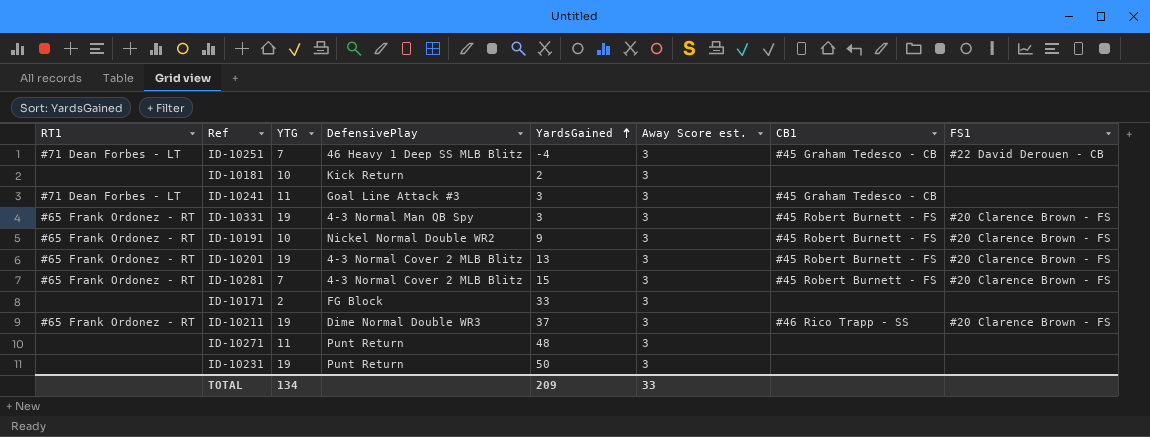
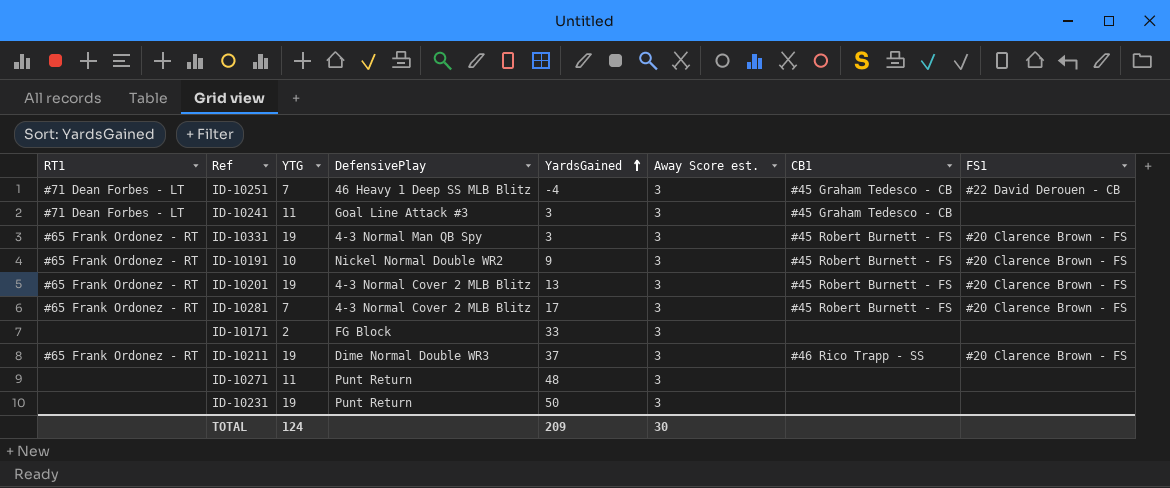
row ID-10181: none | 10 | Kick Return | 2 | 3 | none | none -> none
ID-10281 | YardsGained: 15 -> 17
TOTAL | YTG: 134 -> 124
TOTAL | Away Score est.: 33 -> 30

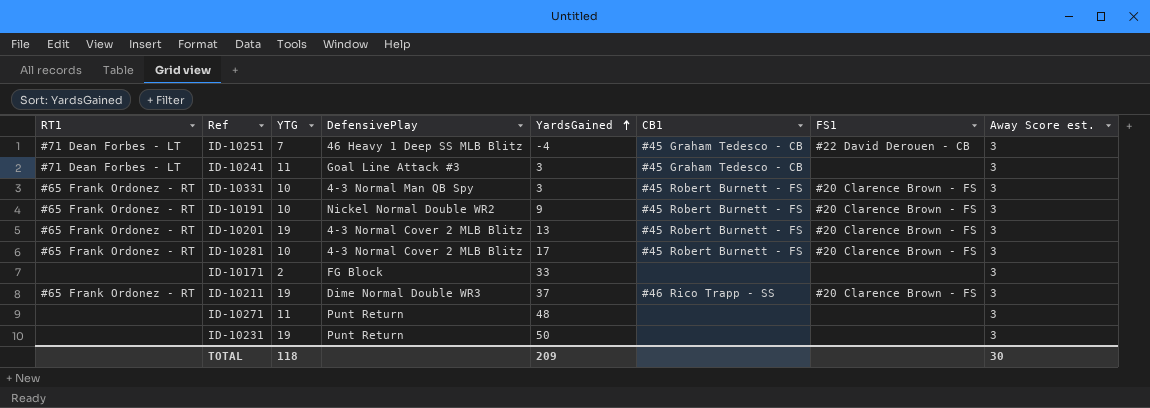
column Away Score est. | position: 6 -> 8
ID-10331 | YTG: 19 -> 10
ID-10281 | YTG: 7 -> 10
TOTAL | YTG: 124 -> 118

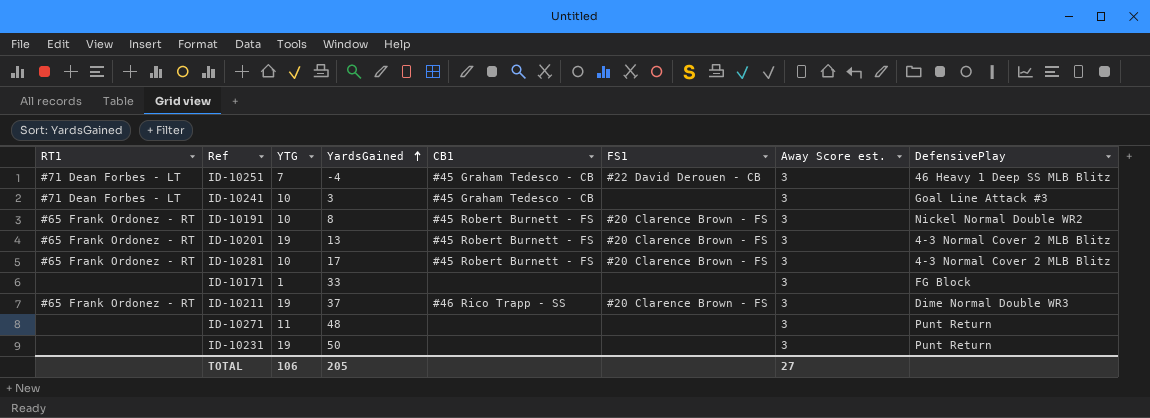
column DefensivePlay | position: 4 -> 8
row ID-10331: #65 Frank Ordonez - RT | 10 | 4-3 Normal Man QB Spy | 3 | #45 Robert Burnett - FS | #20 Clarence Brown - FS | 3 -> none
ID-10241 | YTG: 11 -> 10
ID-10191 | YardsGained: 9 -> 8
ID-10171 | YTG: 2 -> 1
TOTAL | YTG: 118 -> 106
TOTAL | YardsGained: 209 -> 205
TOTAL | Away Score est.: 30 -> 27

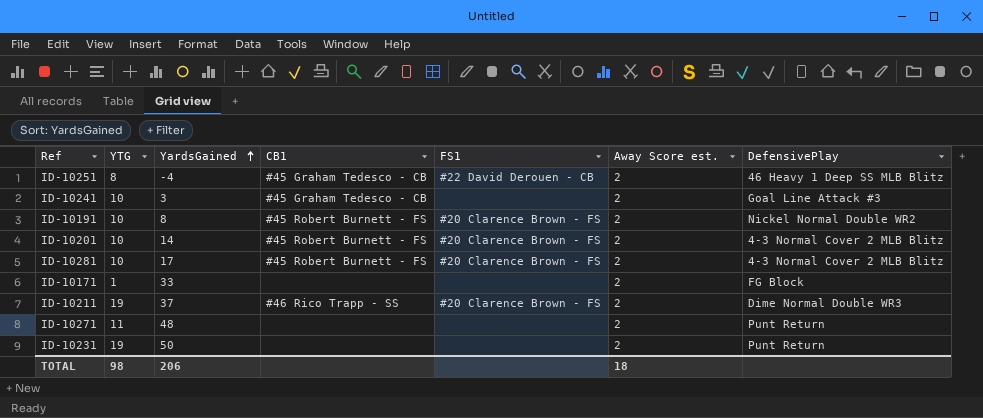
column RT1 | position: 1 -> none
ID-10251 | YTG: 7 -> 8
ID-10251 | Away Score est.: 3 -> 2
ID-10241 | Away Score est.: 3 -> 2
ID-10191 | Away Score est.: 3 -> 2
ID-10201 | YTG: 19 -> 10
ID-10201 | YardsGained: 13 -> 14
ID-10201 | Away Score est.: 3 -> 2
ID-10281 | Away Score est.: 3 -> 2
ID-10171 | Away Score est.: 3 -> 2
ID-10211 | Away Score est.: 3 -> 2
ID-10271 | Away Score est.: 3 -> 2
ID-10231 | Away Score est.: 3 -> 2
TOTAL | YTG: 106 -> 98
TOTAL | YardsGained: 205 -> 206
TOTAL | Away Score est.: 27 -> 18

